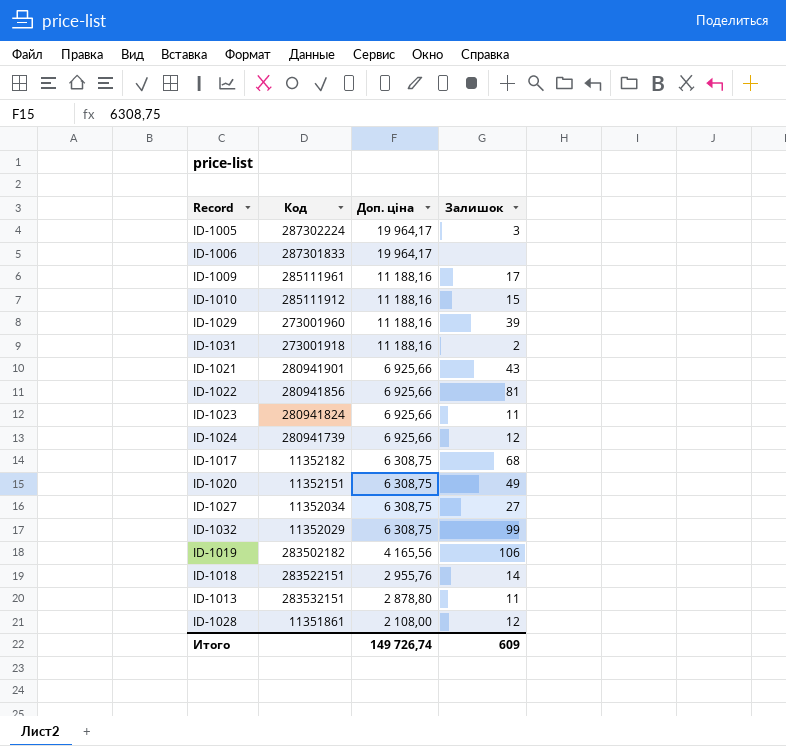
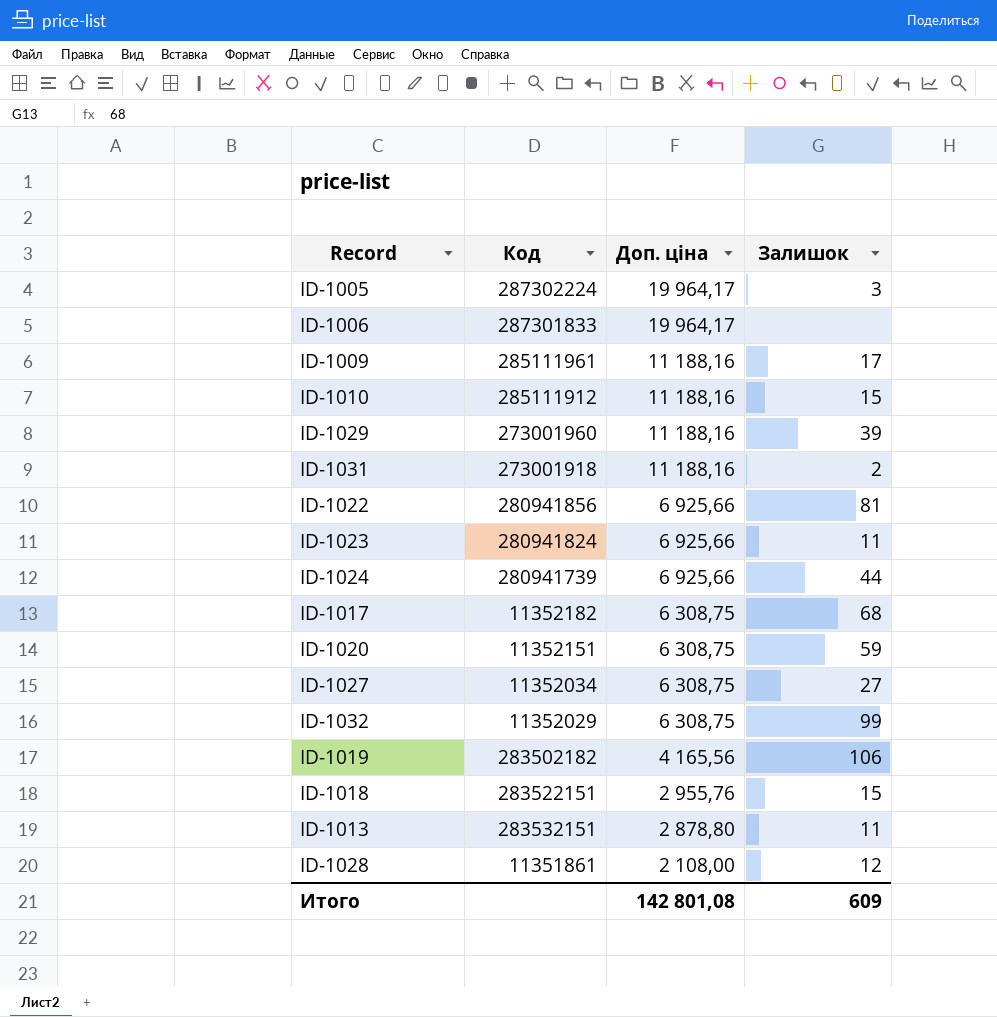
row ID-1021: 280941901 | 6 925,66 | 43 -> none
ID-1024 | Залишок: 12 -> 44
ID-1020 | Залишок: 49 -> 59
ID-1018 | Залишок: 14 -> 15
Итого | Доп. ціна: 149 726,74 -> 142 801,08

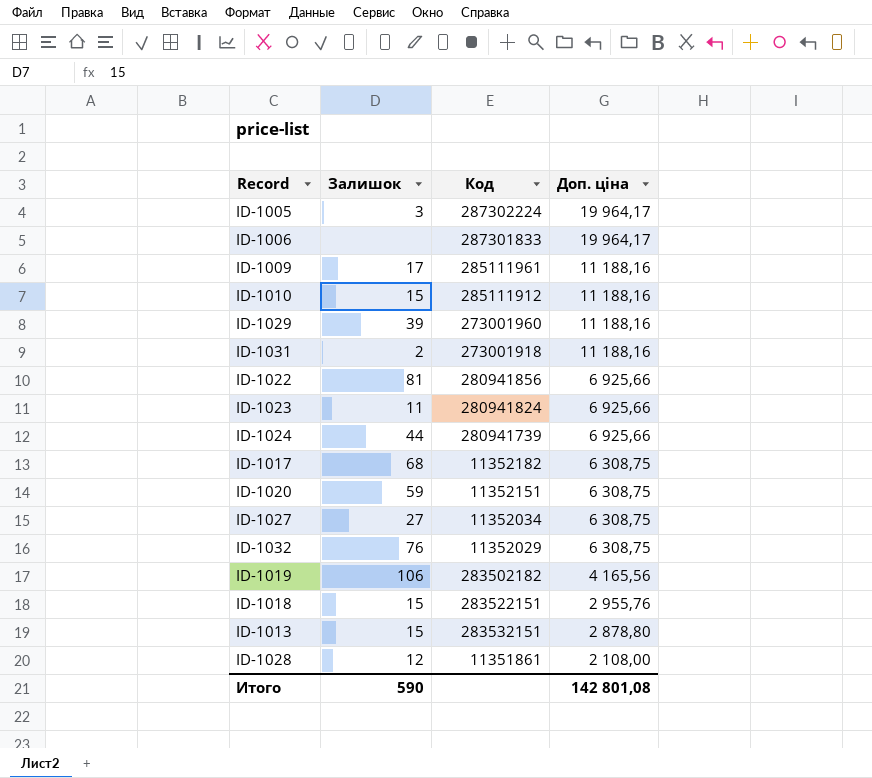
column Залишок | position: 4 -> 2
ID-1032 | Залишок: 99 -> 76
ID-1013 | Залишок: 11 -> 15
Итого | Залишок: 609 -> 590

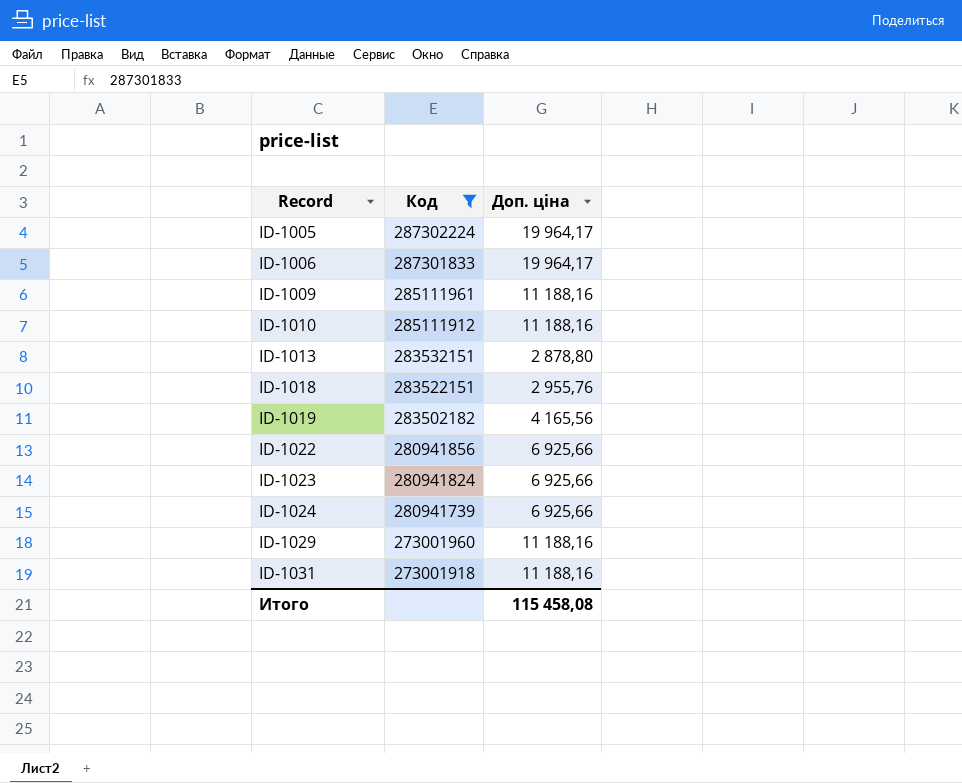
filter: none -> Код >= 273001918
row order: Доп. ціна descending -> Record ascending
column Залишок | position: 2 -> none
Итого | Доп. ціна: 142 801,08 -> 115 458,08

